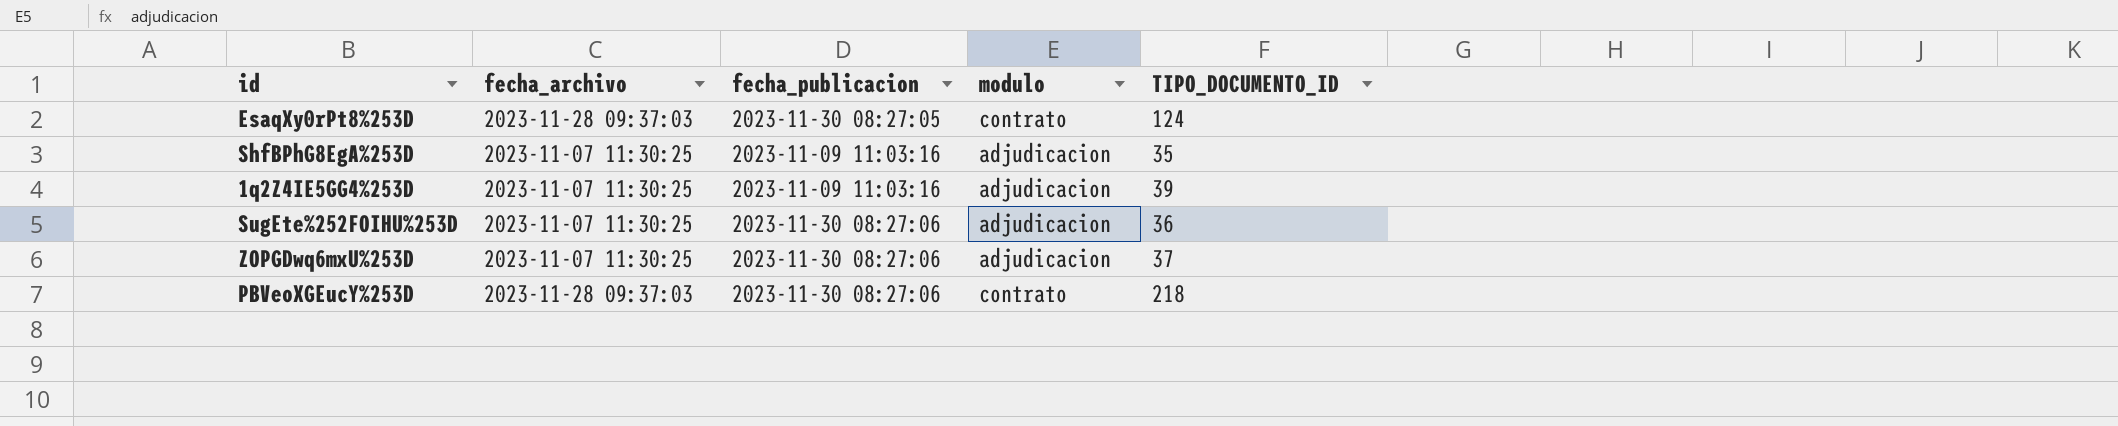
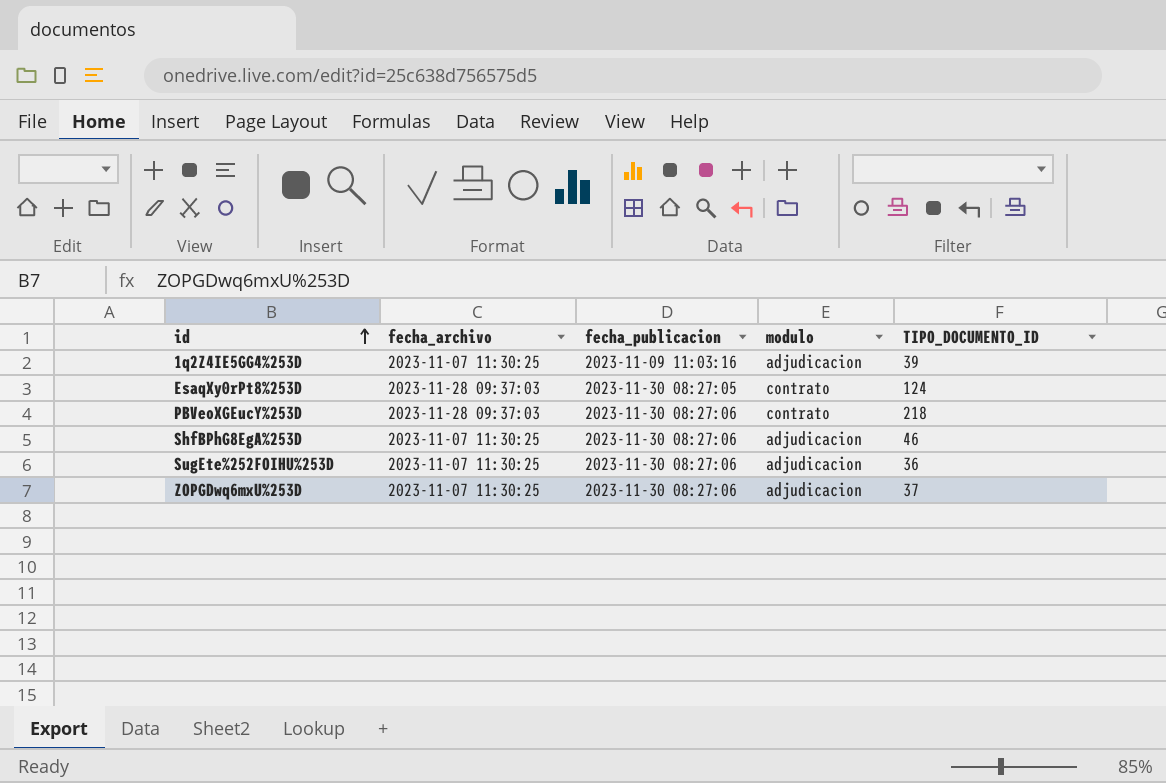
row order: none -> id ascending
ShfBPhG8EgA%253D | fecha_publicacion: 2023-11-09 11:03:16 -> 2023-11-30 08:27:06
ShfBPhG8EgA%253D | TIPO_DOCUMENTO_ID: 35 -> 46

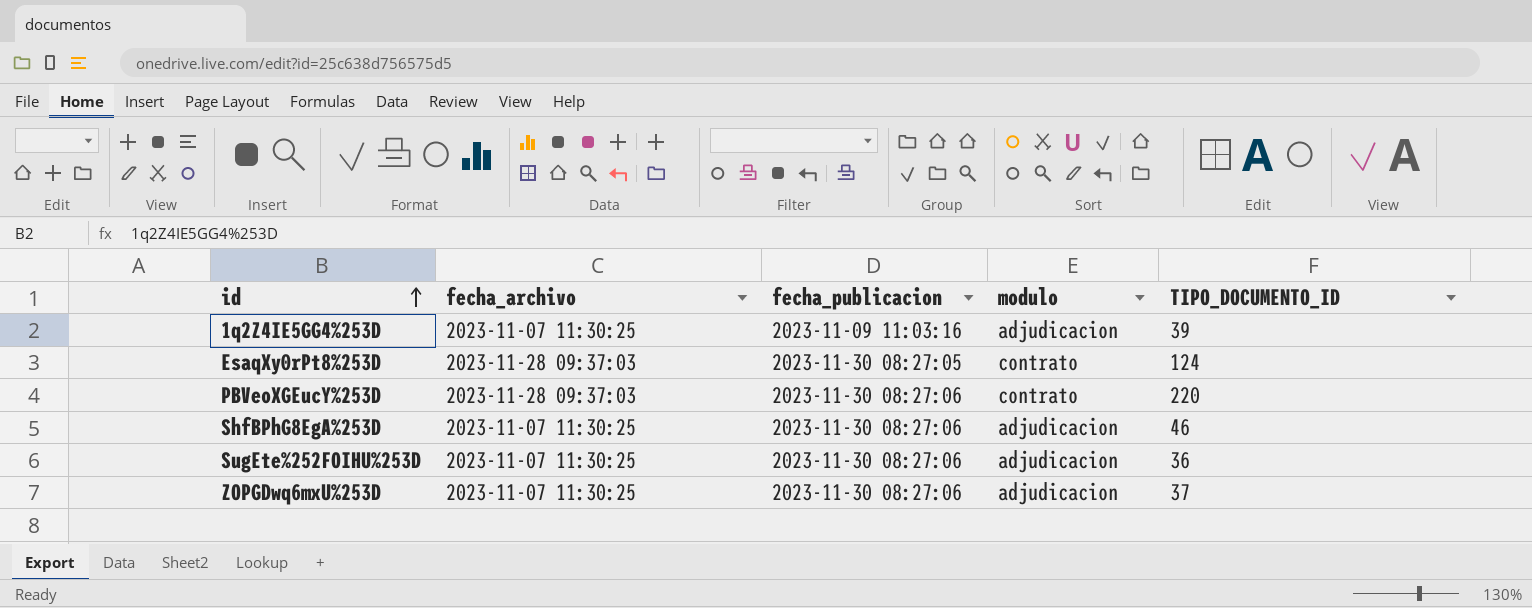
PBVeoXGEucY%253D | TIPO_DOCUMENTO_ID: 218 -> 220

